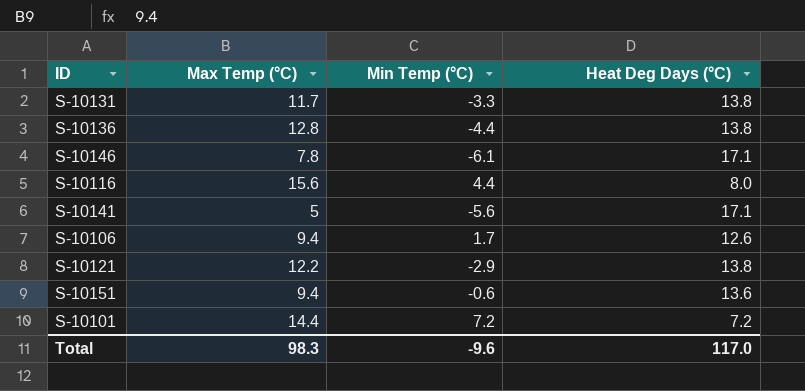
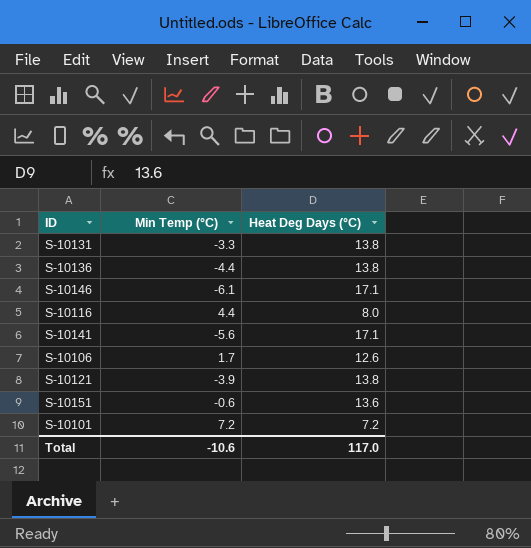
column Max Temp (°C) | position: 2 -> none
S-10121 | Min Temp (°C): -2.9 -> -3.9
Total | Min Temp (°C): -9.6 -> -10.6

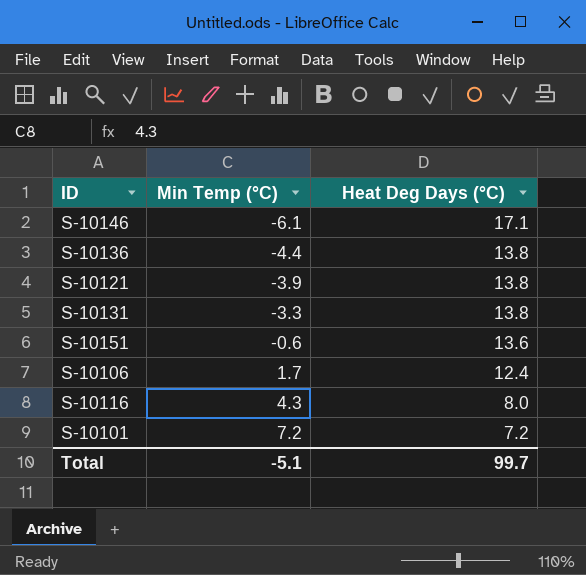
row order: none -> Min Temp (°C) ascending
row S-10141: -5.6 | 17.1 -> none
S-10106 | Heat Deg Days (°C): 12.6 -> 12.4
S-10116 | Min Temp (°C): 4.4 -> 4.3
Total | Min Temp (°C): -10.6 -> -5.1
Total | Heat Deg Days (°C): 117.0 -> 99.7

